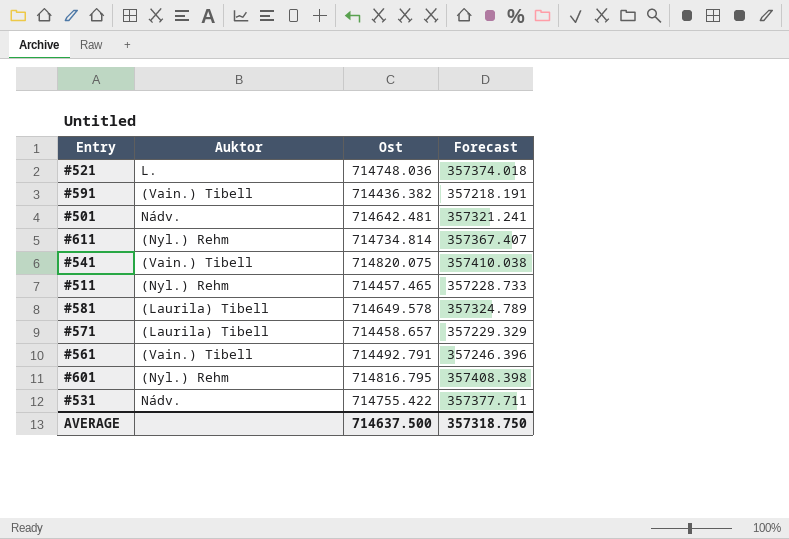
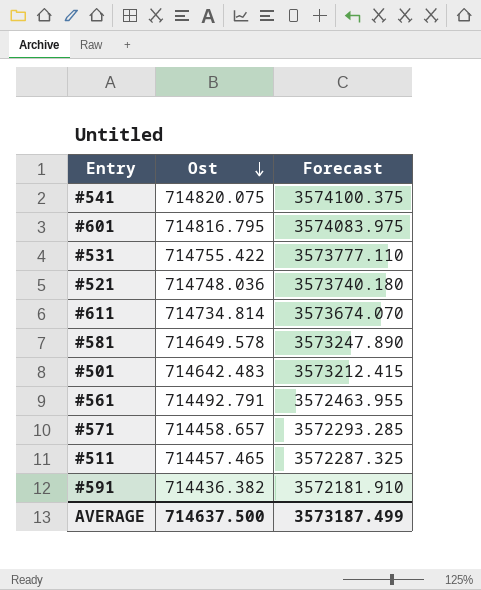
row order: none -> Ost descending
column Auktor | position: 2 -> none
column Forecast | formula: [Ost] * 0.5 -> [Ost] * 5
#501 | Ost: 714642.481 -> 714642.483
AVERAGE | Forecast: 357318.750 -> 3573187.499

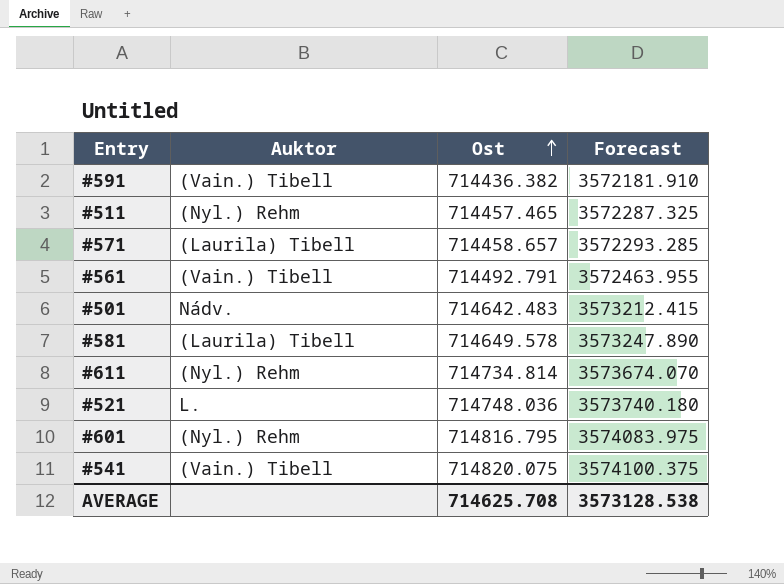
row order: Ost descending -> Ost ascending
column Auktor | position: none -> 2
row #531: 714755.422 | 3573777.110 -> none
AVERAGE | Ost: 714637.500 -> 714625.708
AVERAGE | Forecast: 3573187.499 -> 3573128.538

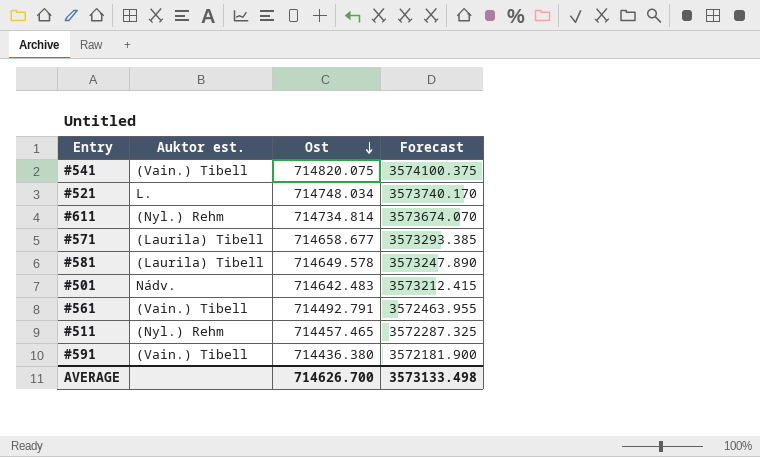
row order: Ost ascending -> Ost descending
column name: Auktor -> Auktor est.
row #601: (Nyl.) Rehm | 714816.795 | 3574083.975 -> none
#521 | Ost: 714748.036 -> 714748.034
#521 | Forecast: 3573740.180 -> 3573740.170
#571 | Ost: 714458.657 -> 714658.677
#571 | Forecast: 3572293.285 -> 3573293.385
#591 | Ost: 714436.382 -> 714436.380
#591 | Forecast: 3572181.910 -> 3572181.900
AVERAGE | Ost: 714625.708 -> 714626.700
AVERAGE | Forecast: 3573128.538 -> 3573133.498

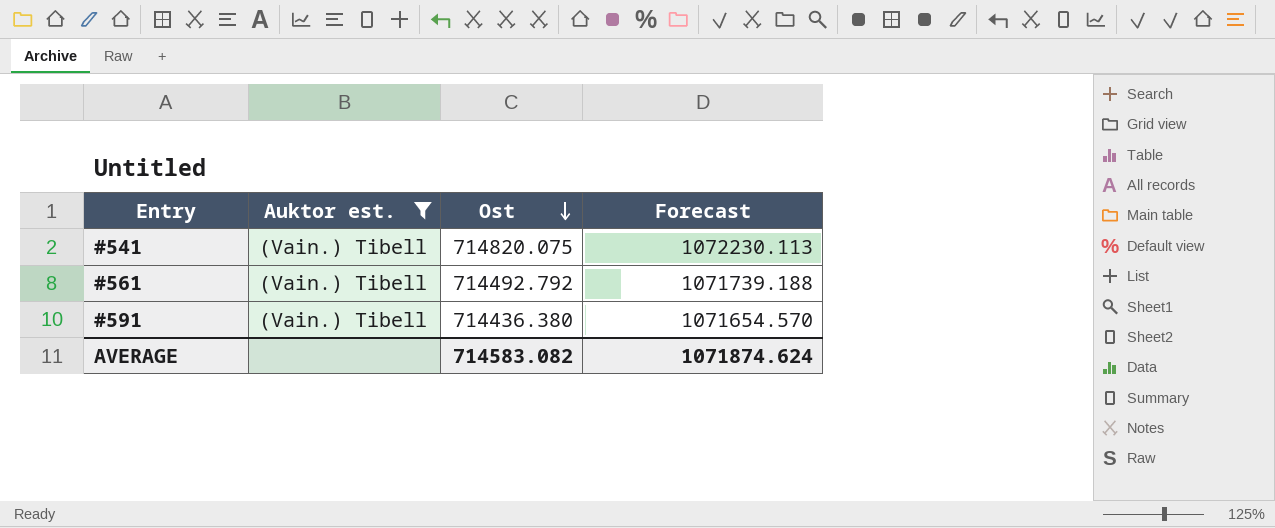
filter: none -> Auktor est. = (Vain.) Tibell
column Forecast | formula: [Ost] * 5 -> [Ost] * 1.5
#561 | Ost: 714492.791 -> 714492.792
AVERAGE | Ost: 714626.700 -> 714583.082
AVERAGE | Forecast: 3573133.498 -> 1071874.624

